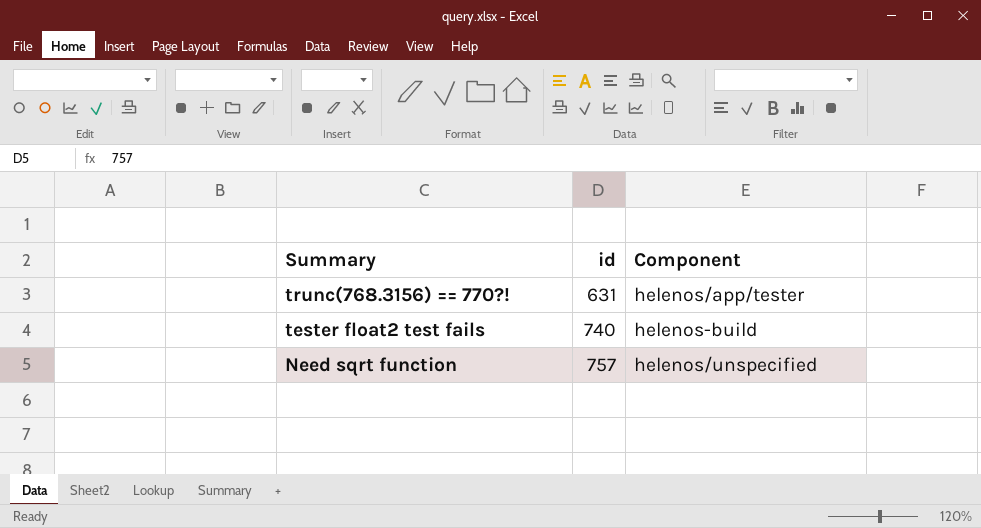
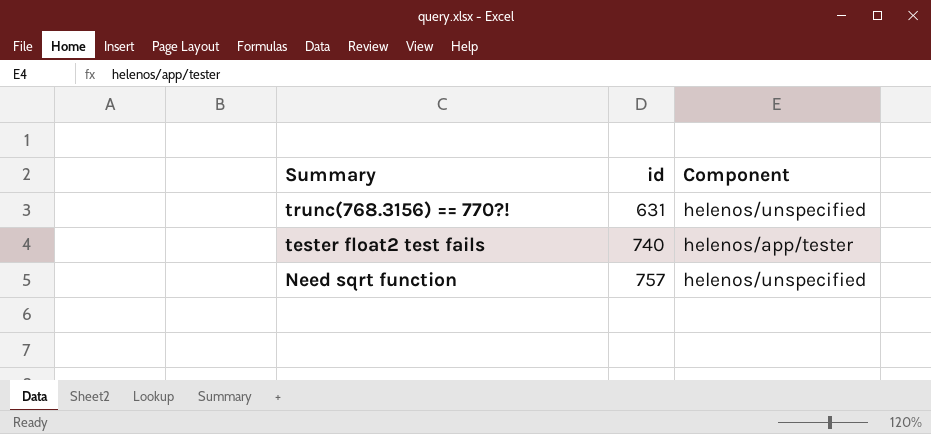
trunc(768.3156) == 770?! | Component: helenos/app/tester -> helenos/unspecified
tester float2 test fails | Component: helenos-build -> helenos/app/tester

